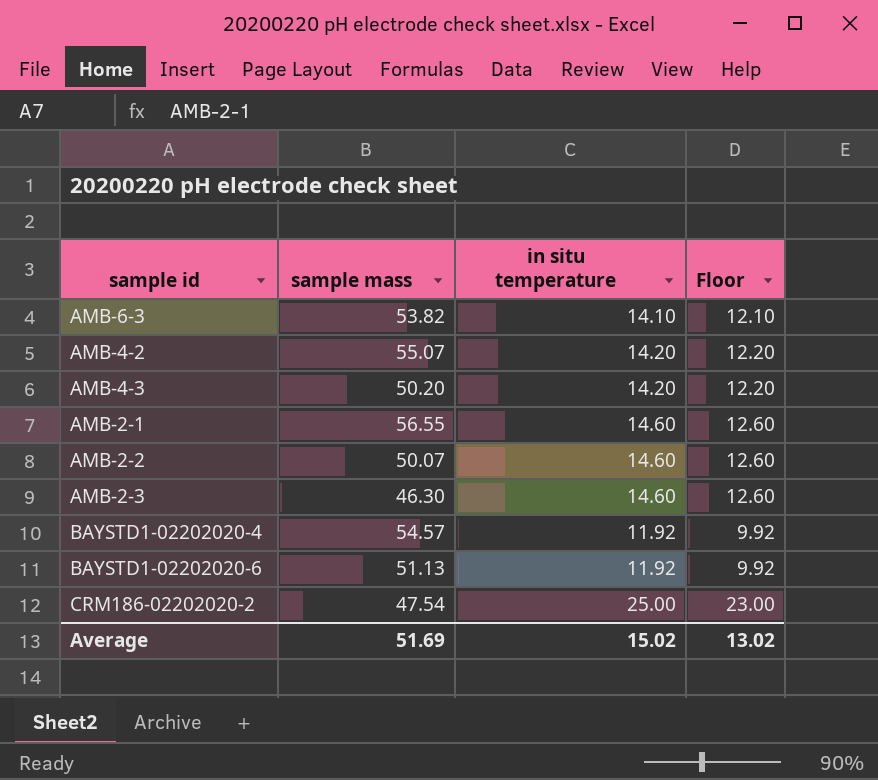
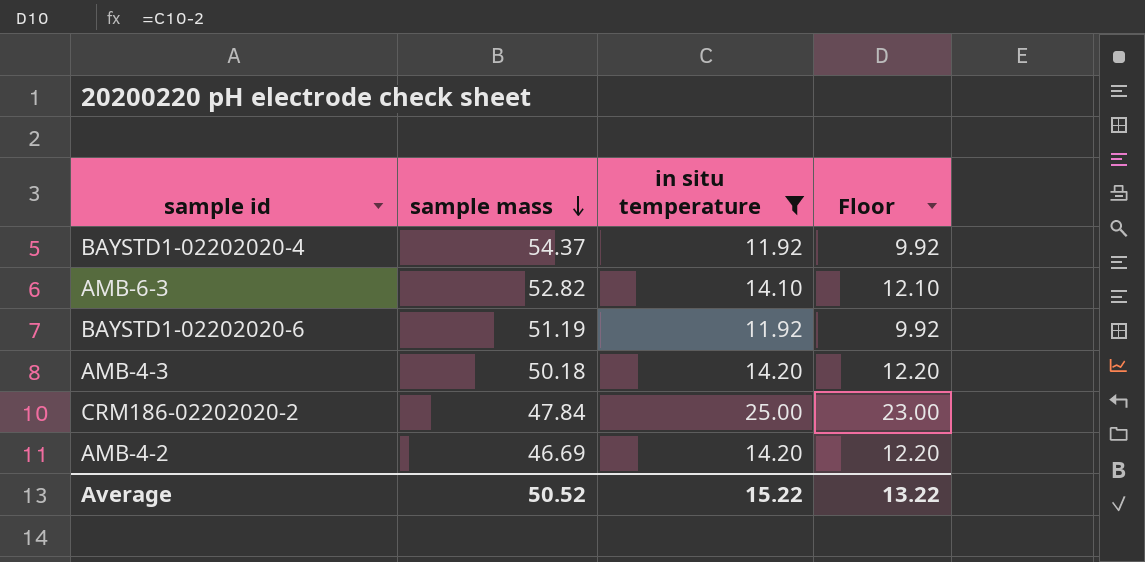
filter: none -> in situ temperature != 14.60
row order: none -> sample mass descending
BAYSTD1-02202020-4 | sample mass: 54.57 -> 54.37
AMB-6-3 | sample mass: 53.82 -> 52.82
BAYSTD1-02202020-6 | sample mass: 51.13 -> 51.19
AMB-4-3 | sample mass: 50.20 -> 50.18
CRM186-02202020-2 | sample mass: 47.54 -> 47.84
AMB-4-2 | sample mass: 55.07 -> 46.69
Average | sample mass: 51.69 -> 50.52
Average | in situ temperature: 15.02 -> 15.22
Average | Floor: 13.02 -> 13.22

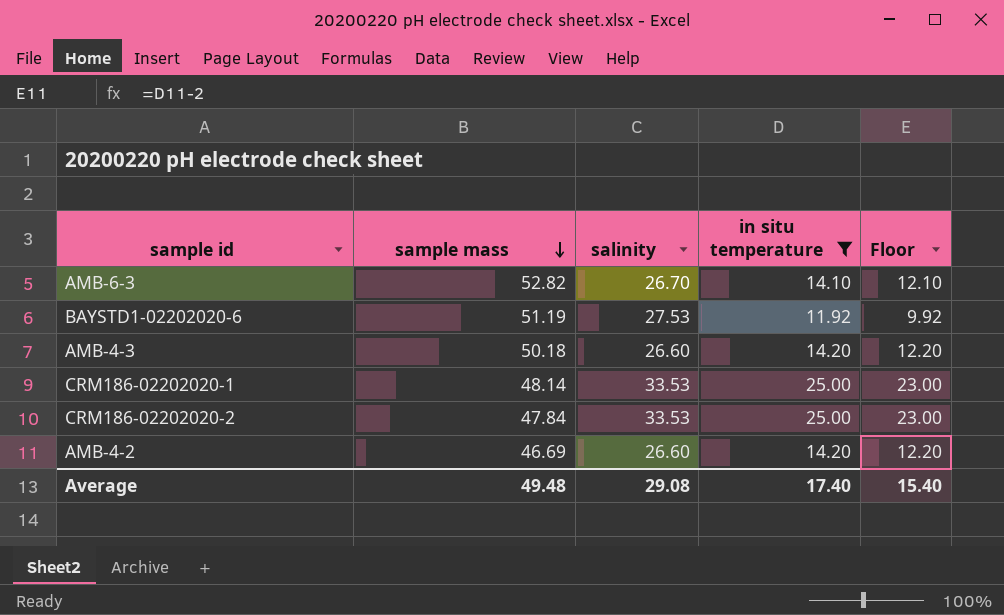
column salinity | position: none -> 3
row BAYSTD1-02202020-4: 54.37 | 11.92 | 9.92 -> none
row CRM186-02202020-1: none -> 48.14 | 33.53 | 25.00 | 23.00
Average | sample mass: 50.52 -> 49.48
Average | in situ temperature: 15.22 -> 17.40
Average | Floor: 13.22 -> 15.40

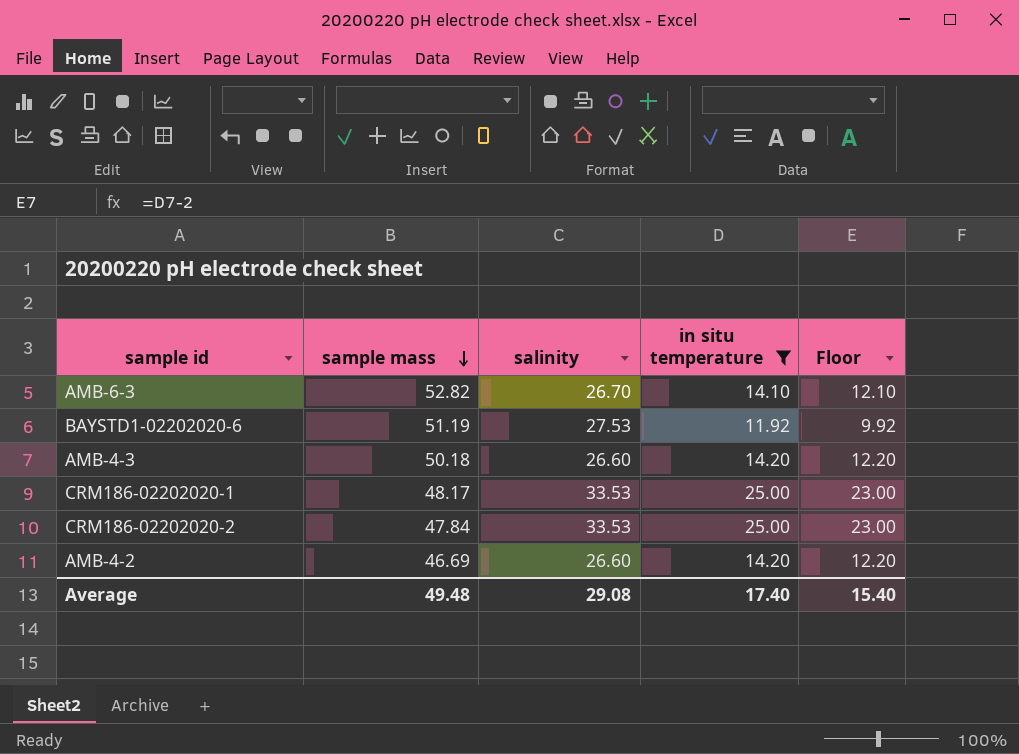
CRM186-02202020-1 | sample mass: 48.14 -> 48.17

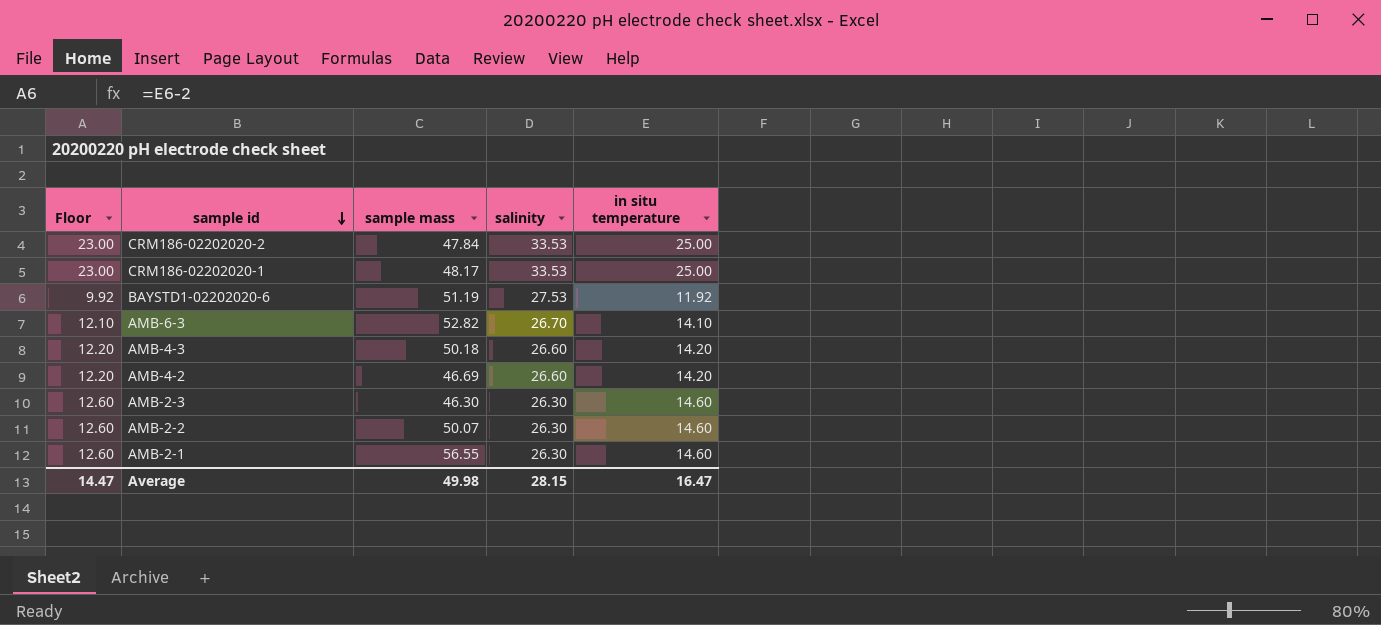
filter: in situ temperature != 14.60 -> none
row order: sample mass descending -> sample id descending
column Floor | position: 5 -> 1
Average | Floor: 15.40 -> 14.47
Average | sample mass: 49.48 -> 49.98
Average | salinity: 29.08 -> 28.15
Average | in situ temperature: 17.40 -> 16.47

